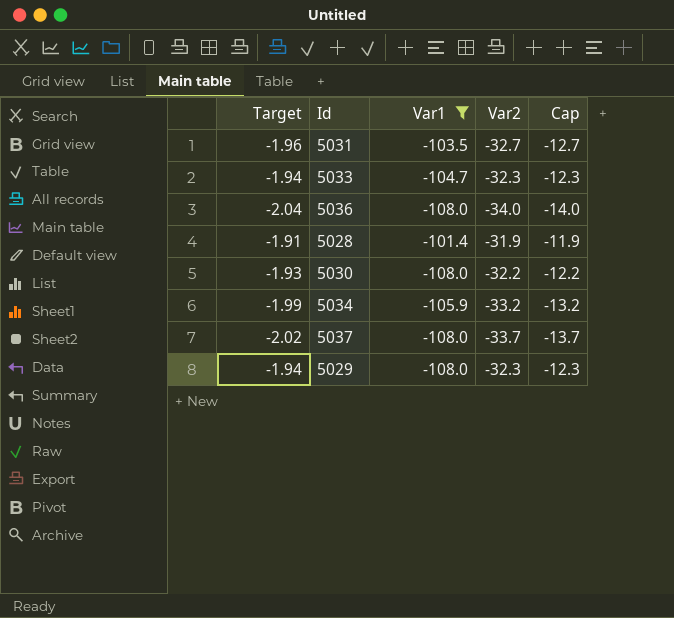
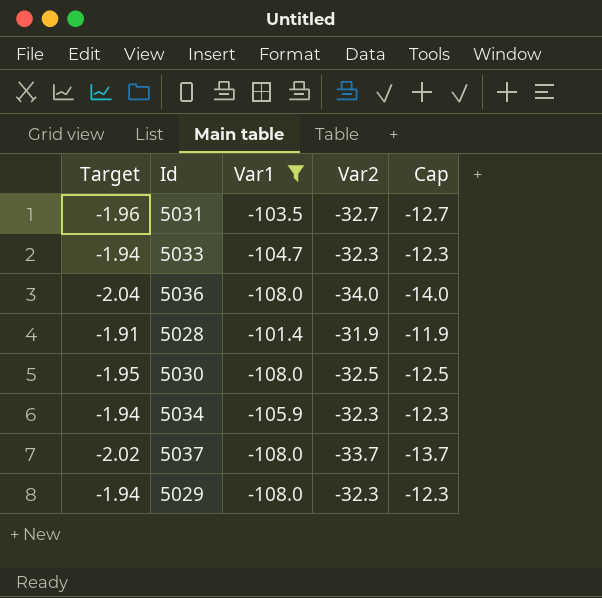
5030 | Target: -1.93 -> -1.95
5030 | Var2: -32.2 -> -32.5
5030 | Cap: -12.2 -> -12.5
5034 | Target: -1.99 -> -1.94
5034 | Var2: -33.2 -> -32.3
5034 | Cap: -13.2 -> -12.3

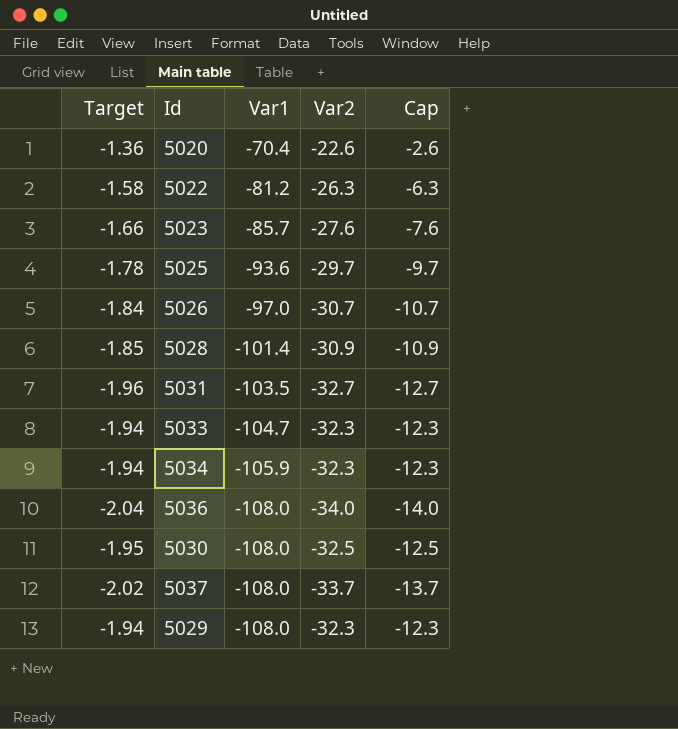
filter: Var1 <= -101.4 -> none
row order: none -> Var1 descending
5028 | Target: -1.91 -> -1.85
5028 | Var2: -31.9 -> -30.9
5028 | Cap: -11.9 -> -10.9

